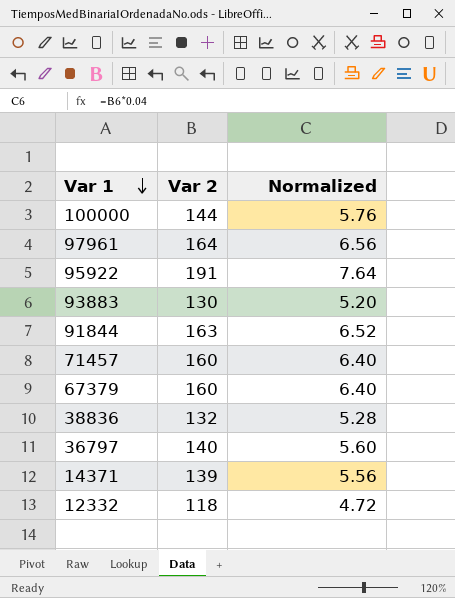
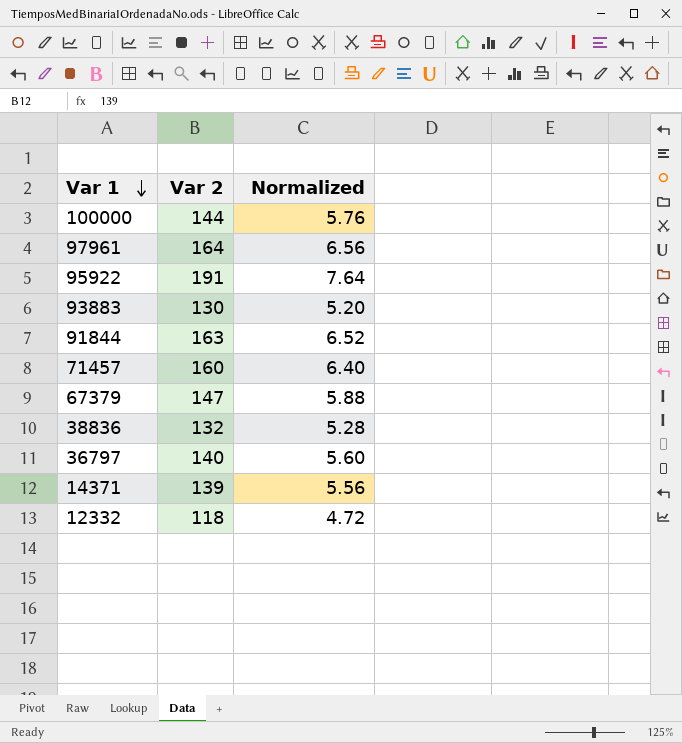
67379 | Var 2: 160 -> 147
67379 | Normalized: 6.40 -> 5.88

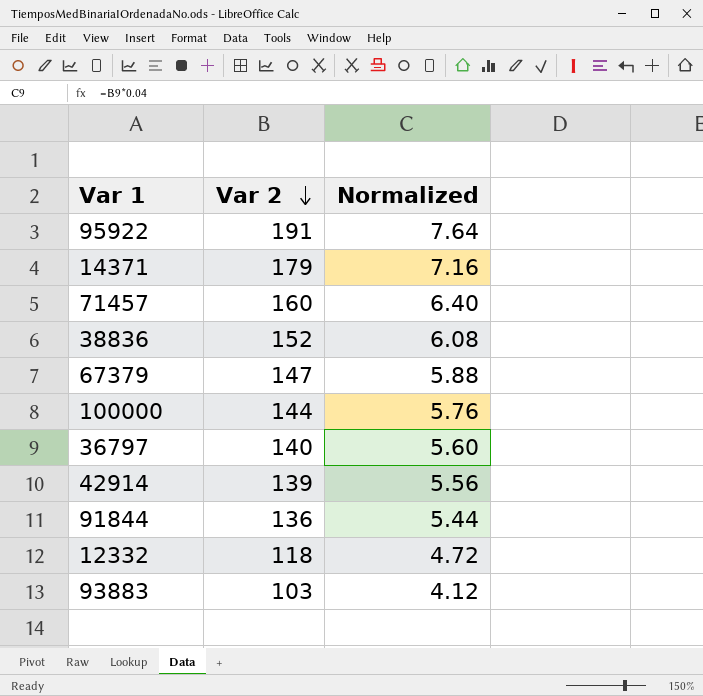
row order: Var 1 descending -> Var 2 descending
row 97961: 164 | 6.56 -> none
14371 | Var 2: 139 -> 179
14371 | Normalized: 5.56 -> 7.16
38836 | Var 2: 132 -> 152
38836 | Normalized: 5.28 -> 6.08
row 42914: none -> 139 | 5.56
91844 | Var 2: 163 -> 136
91844 | Normalized: 6.52 -> 5.44
93883 | Var 2: 130 -> 103
93883 | Normalized: 5.20 -> 4.12

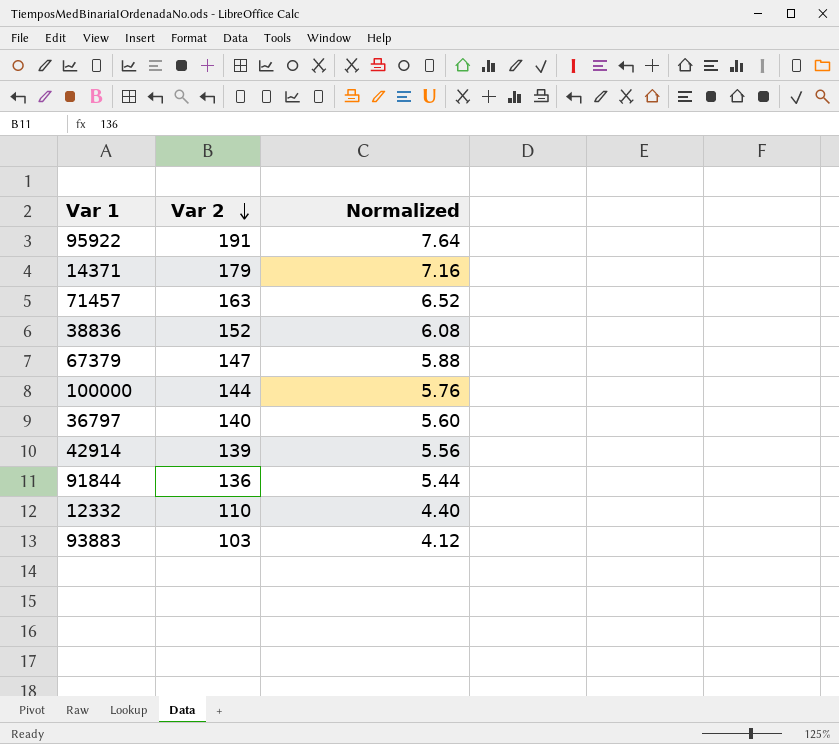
71457 | Var 2: 160 -> 163
71457 | Normalized: 6.40 -> 6.52
12332 | Var 2: 118 -> 110
12332 | Normalized: 4.72 -> 4.40

